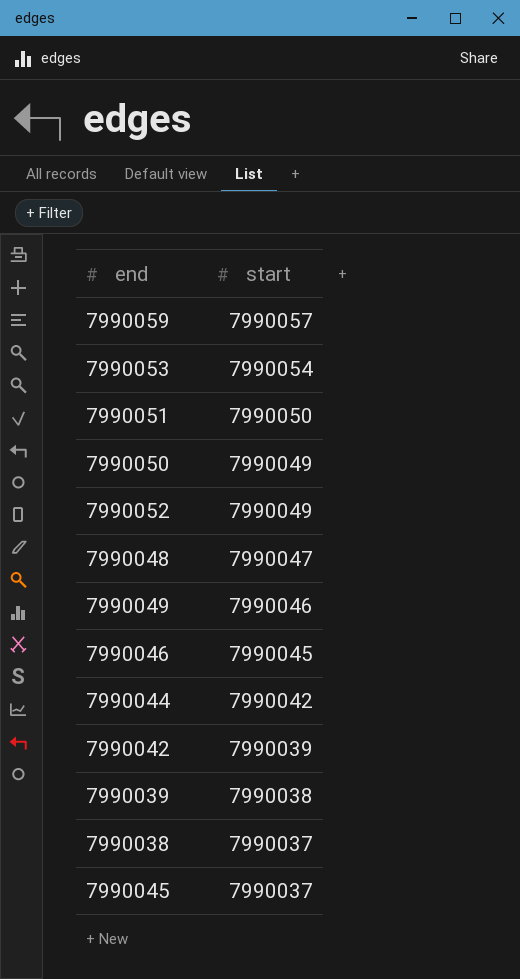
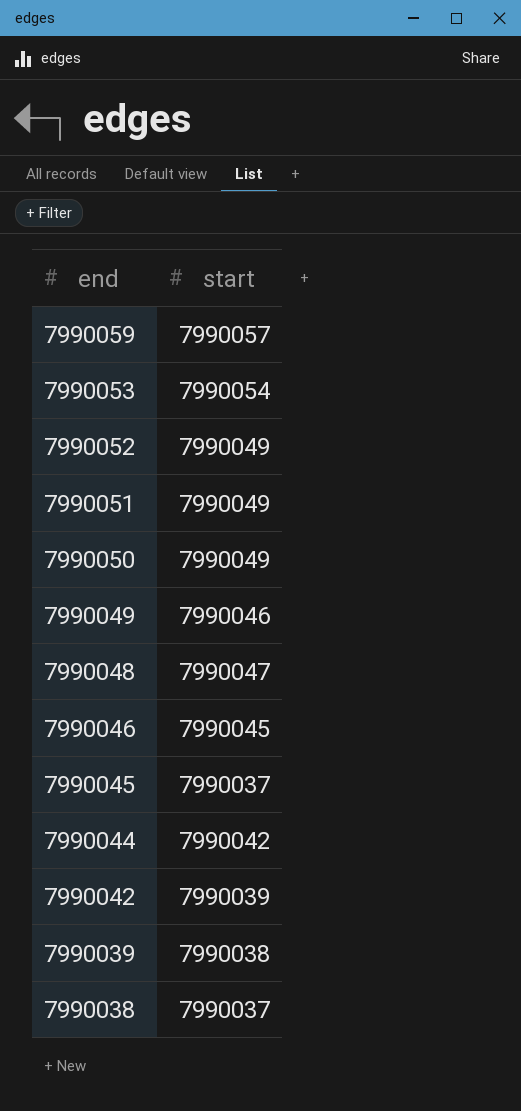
row order: start descending -> end descending
7990051 | start: 7990050 -> 7990049

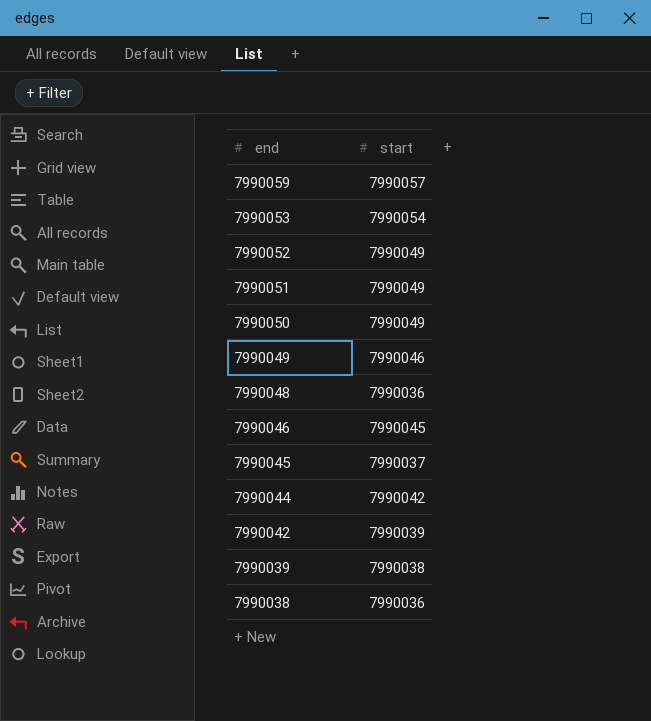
7990048 | start: 7990047 -> 7990036
7990038 | start: 7990037 -> 7990036

